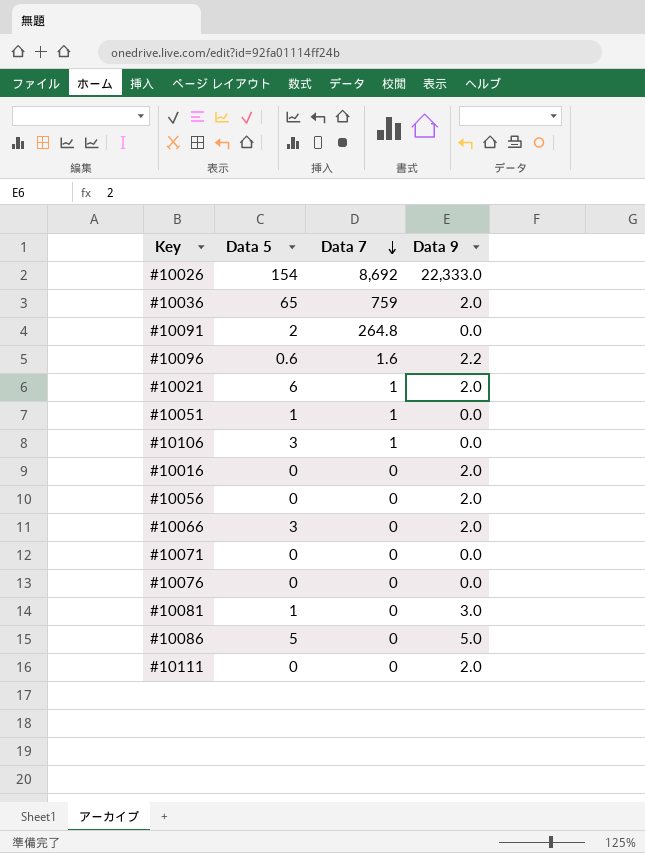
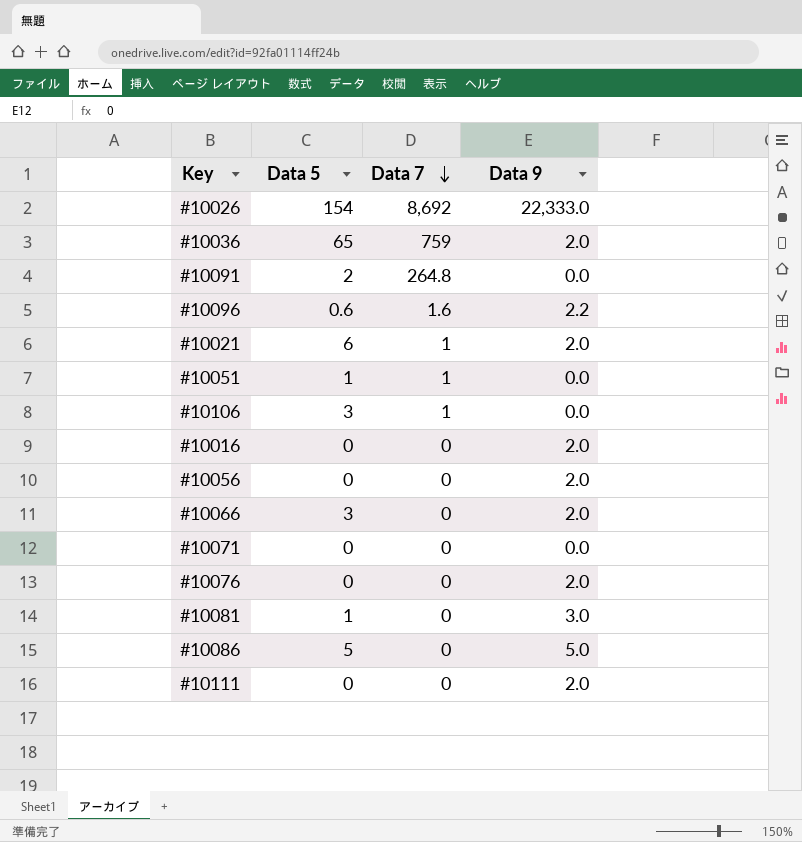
#10076 | Data 9: 0.0 -> 2.0

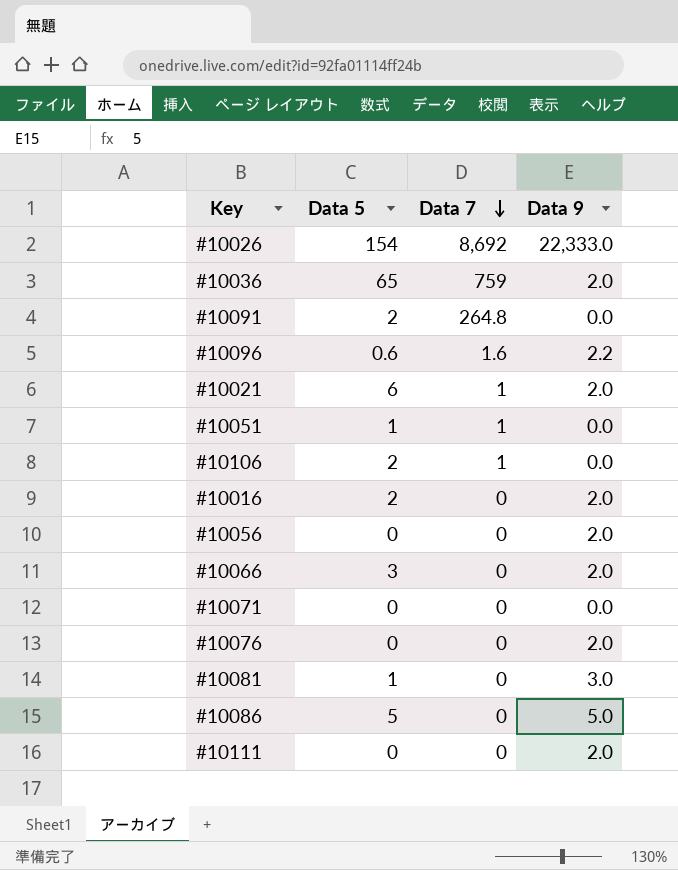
#10106 | Data 5: 3 -> 2
#10016 | Data 5: 0 -> 2

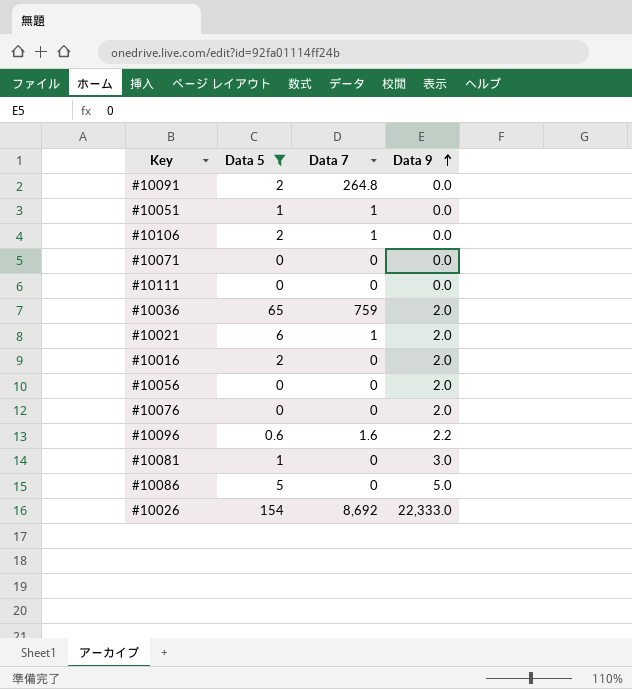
filter: none -> Data 5 != 3
row order: Data 7 descending -> Data 9 ascending
#10111 | Data 9: 2.0 -> 0.0

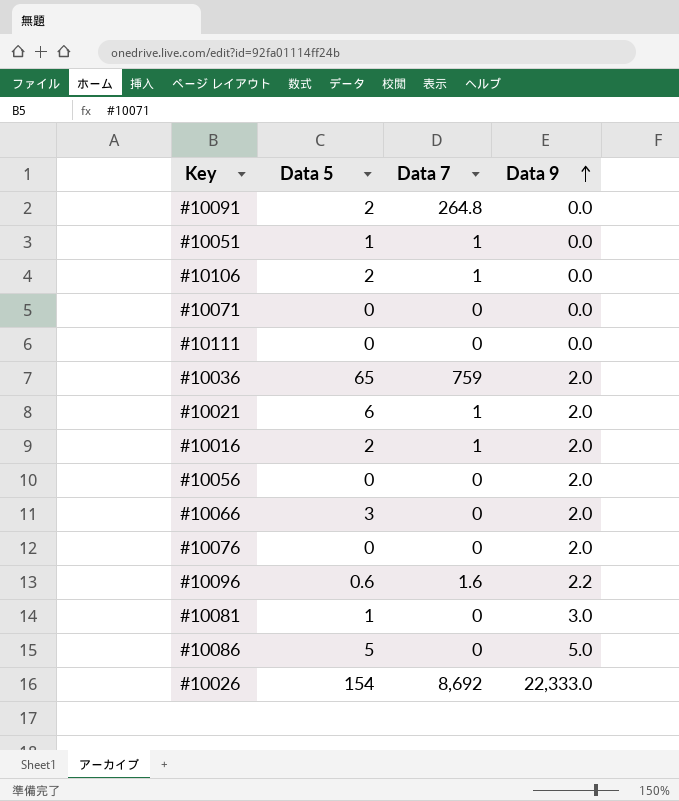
filter: Data 5 != 3 -> none
#10016 | Data 7: 0 -> 1

